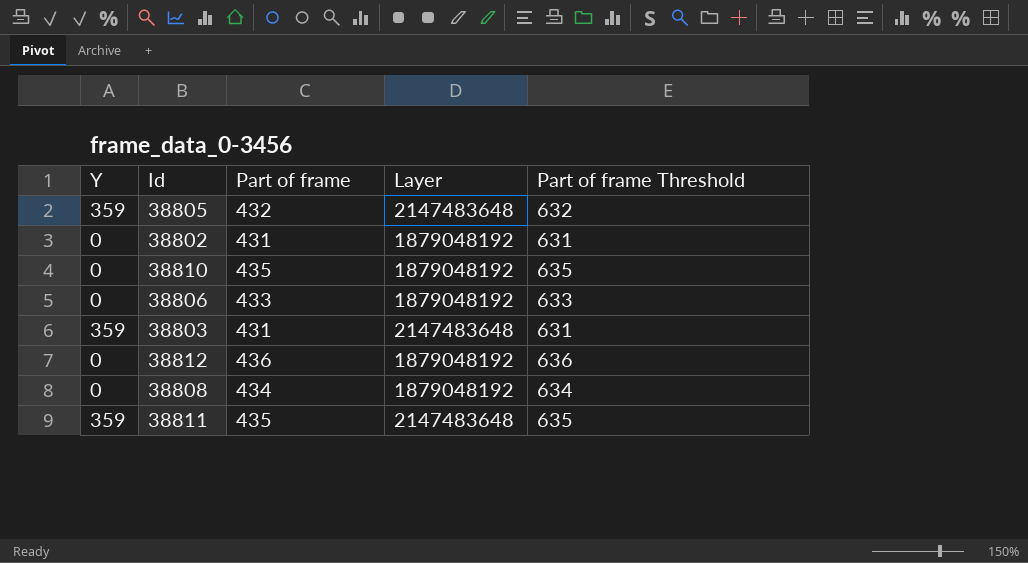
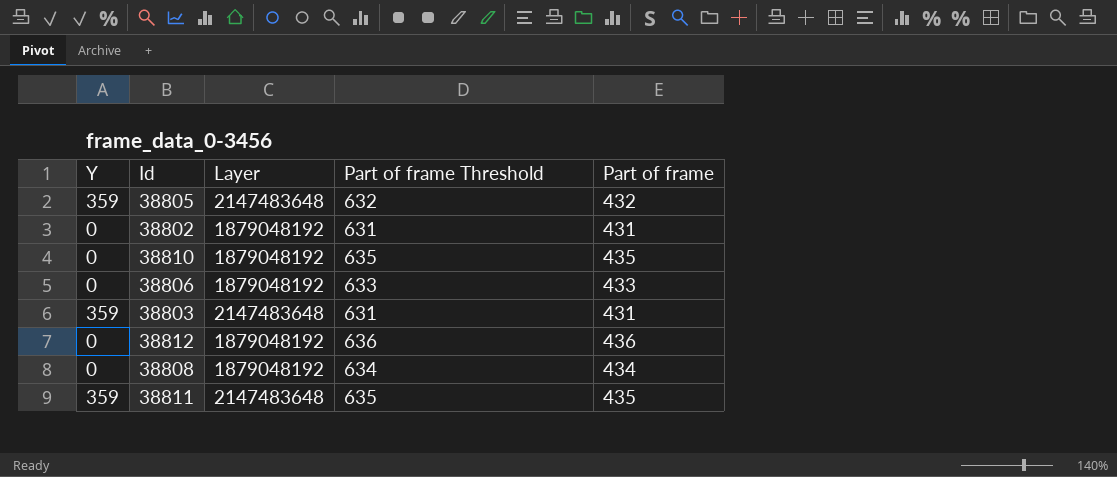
column Part of frame | position: 3 -> 5

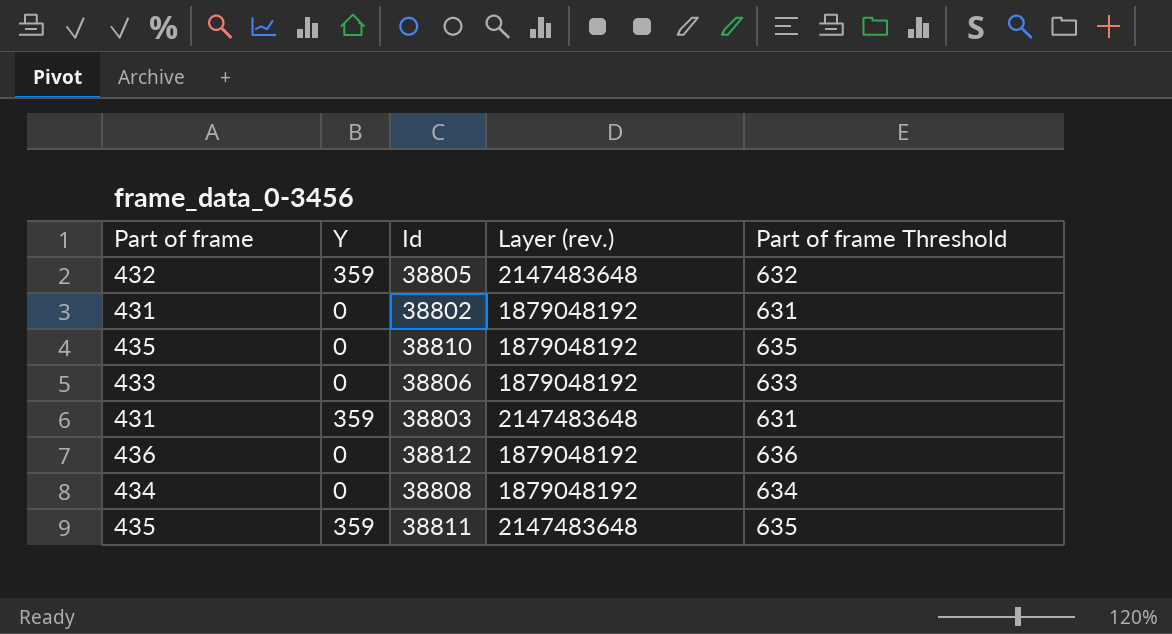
column Part of frame | position: 5 -> 1
column name: Layer -> Layer (rev.)

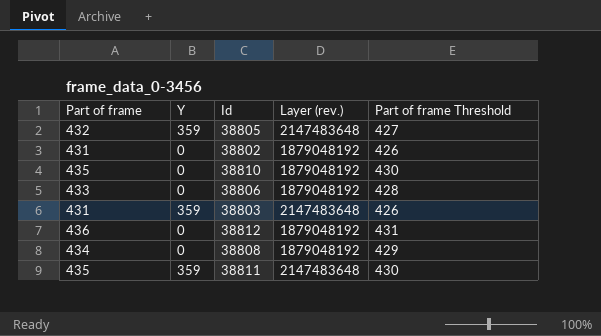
column Part of frame Threshold | formula: [Part of frame] + 200 -> [Part of frame] - 5

